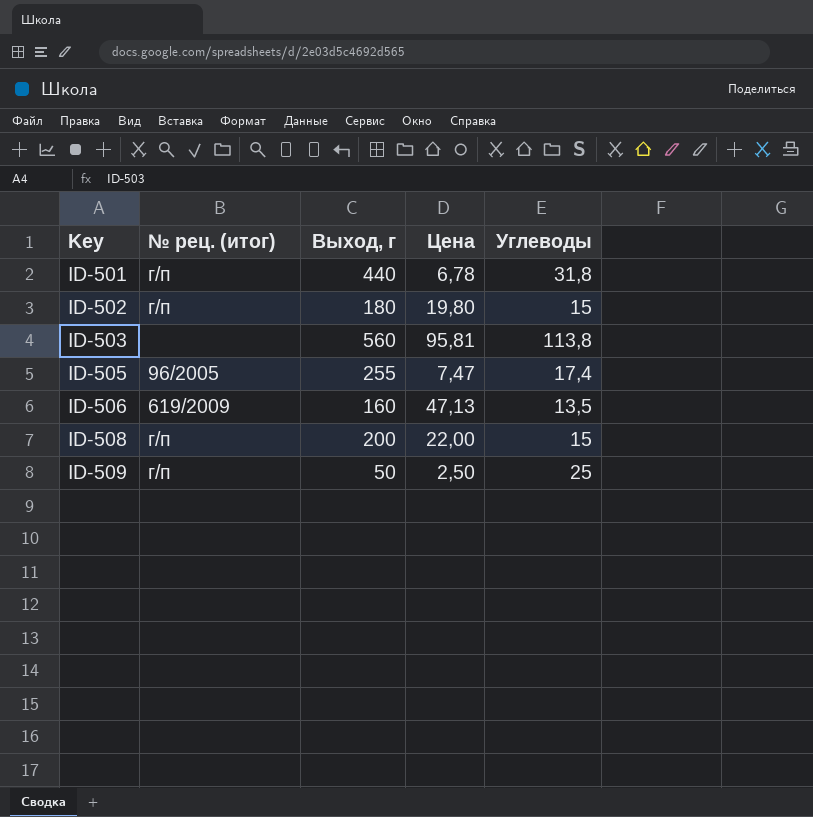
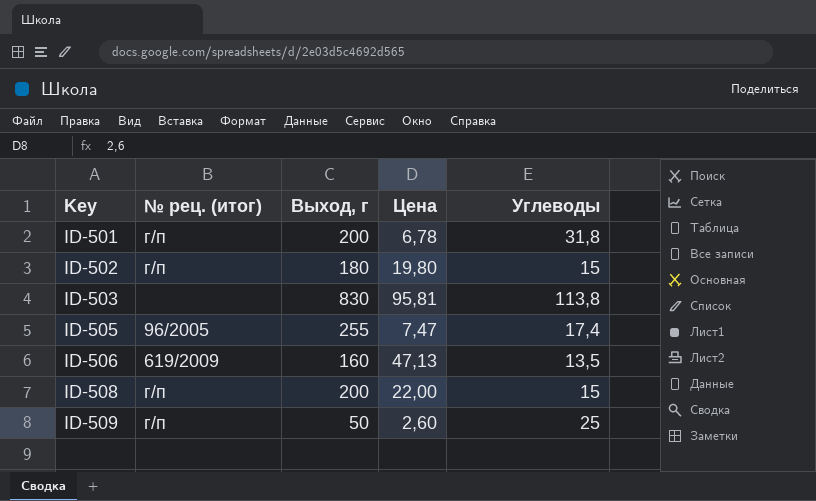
ID-501 | Выход, г: 440 -> 200
ID-503 | Выход, г: 560 -> 830
ID-509 | Цена: 2,50 -> 2,60

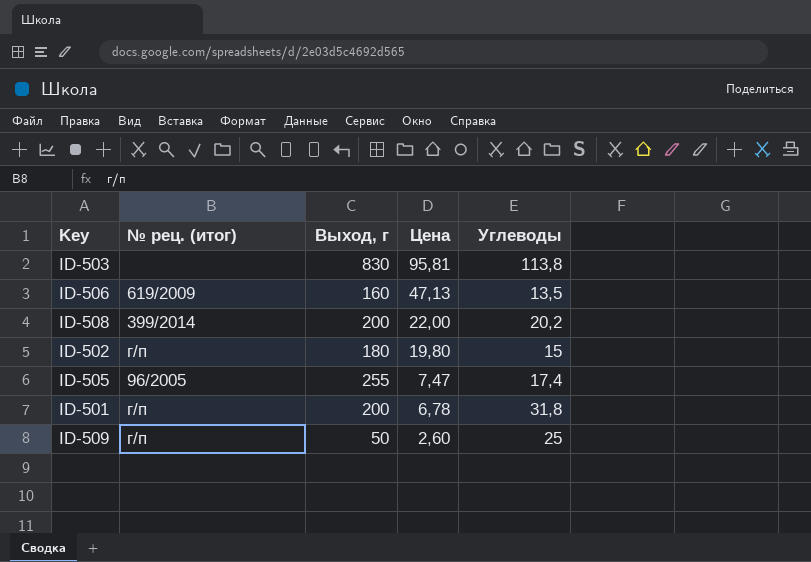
row order: Key ascending -> Цена descending
ID-508 | № рец. (итог): г/п -> 399/2014
ID-508 | Углеводы: 15 -> 20,2

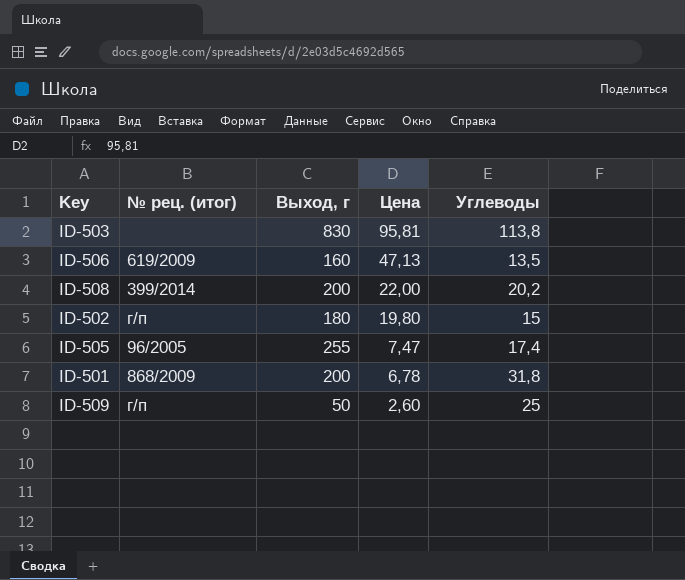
ID-501 | № рец. (итог): г/п -> 868/2009

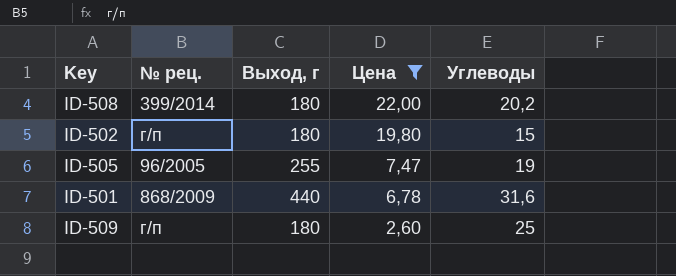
filter: none -> Цена <= 22,00
column name: № рец. (итог) -> № рец.
ID-508 | Выход, г: 200 -> 180
ID-505 | Углеводы: 17,4 -> 19
ID-501 | Выход, г: 200 -> 440
ID-501 | Углеводы: 31,8 -> 31,6
ID-509 | Выход, г: 50 -> 180

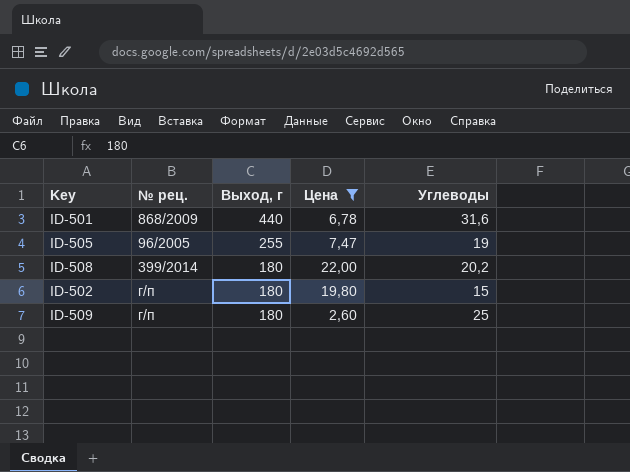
row order: Цена descending -> Выход, г descending

